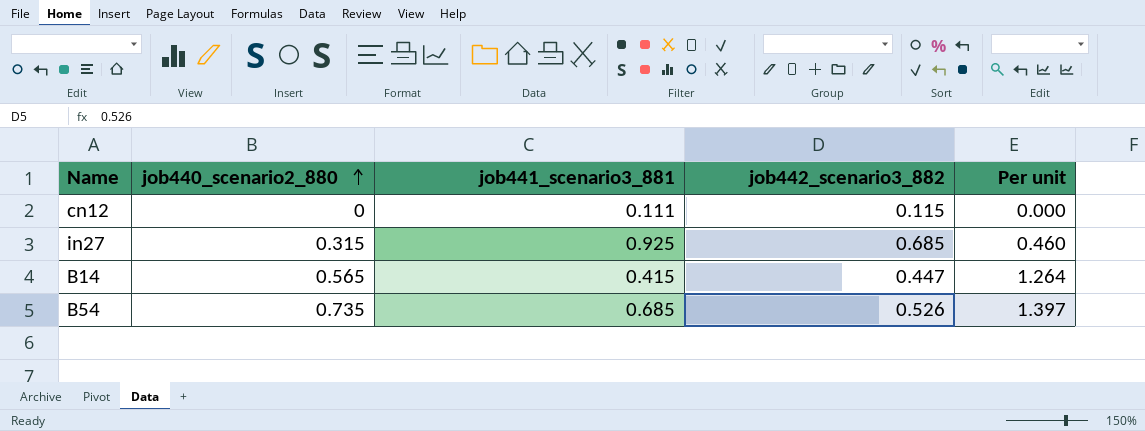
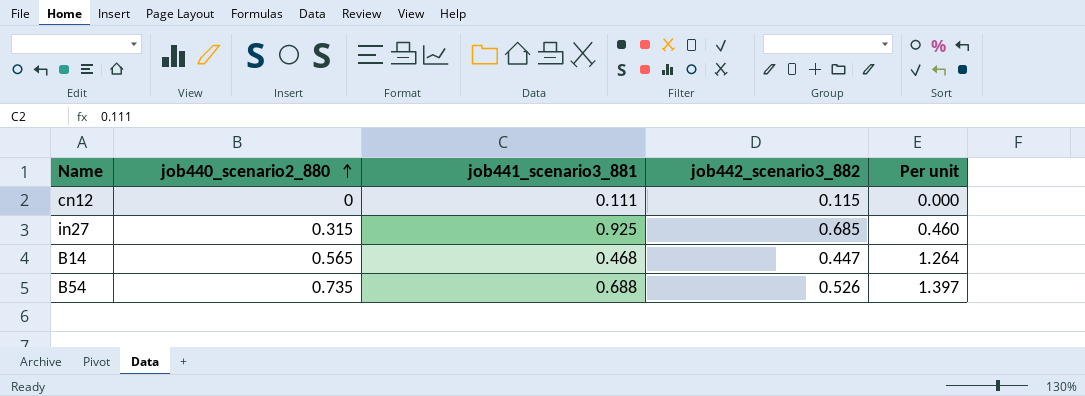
B14 | job441_scenario3_881: 0.415 -> 0.468
B54 | job441_scenario3_881: 0.685 -> 0.688

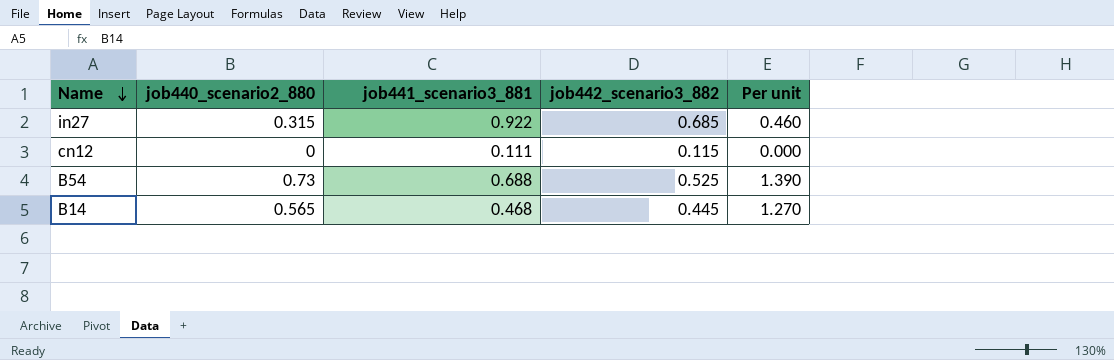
row order: job440_scenario2_880 ascending -> Name descending
in27 | job441_scenario3_881: 0.925 -> 0.922
B54 | job440_scenario2_880: 0.735 -> 0.73
B54 | job442_scenario3_882: 0.526 -> 0.525
B54 | Per unit: 1.397 -> 1.390
B14 | job442_scenario3_882: 0.447 -> 0.445
B14 | Per unit: 1.264 -> 1.270

